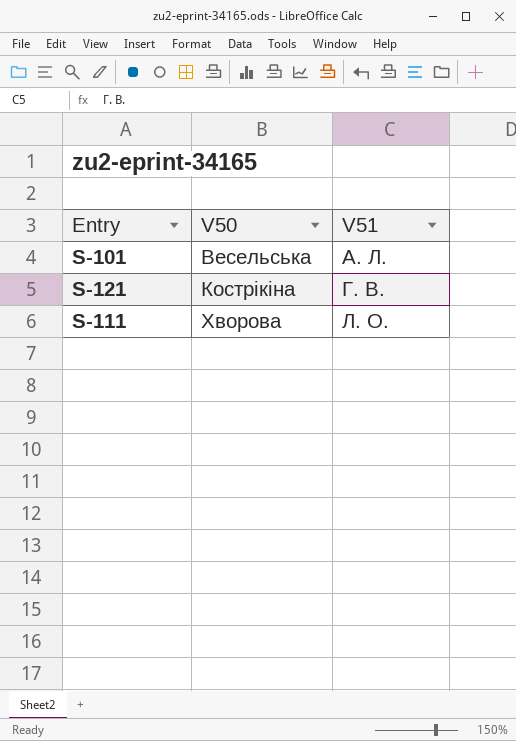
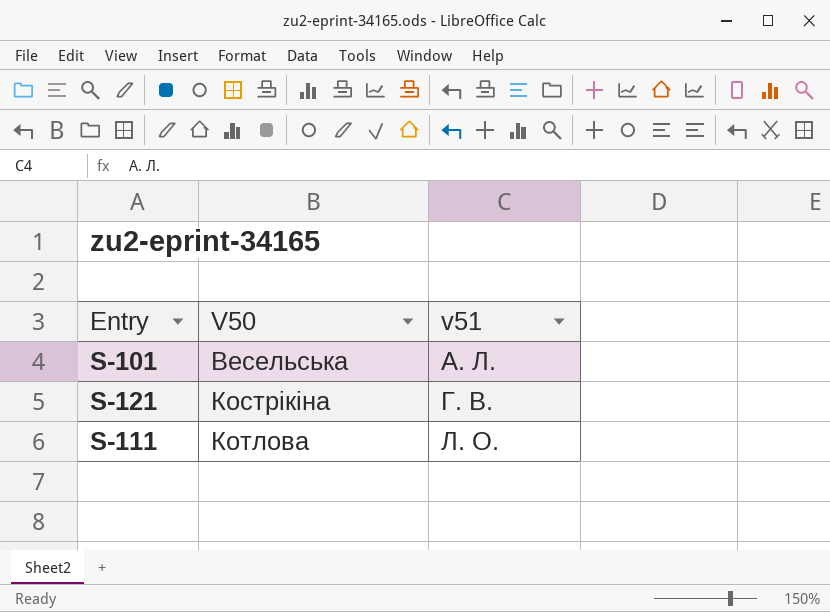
column name: V51 -> v51
S-111 | V50: Хворова -> Котлова

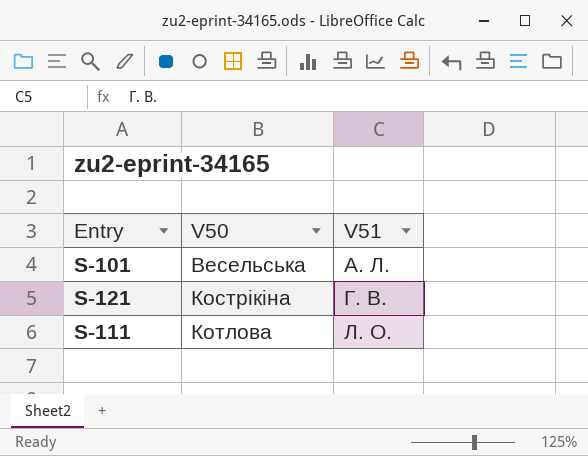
column name: v51 -> V51

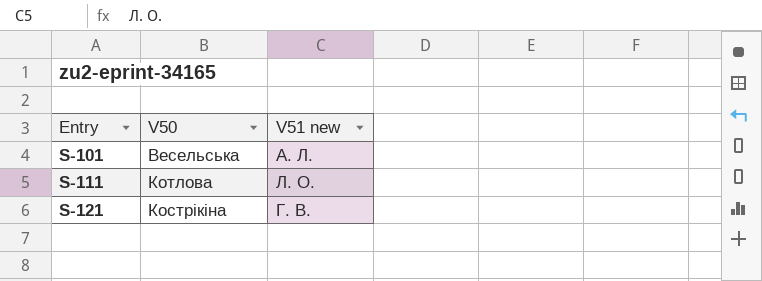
row order: V50 ascending -> Entry ascending
column name: V51 -> V51 new

